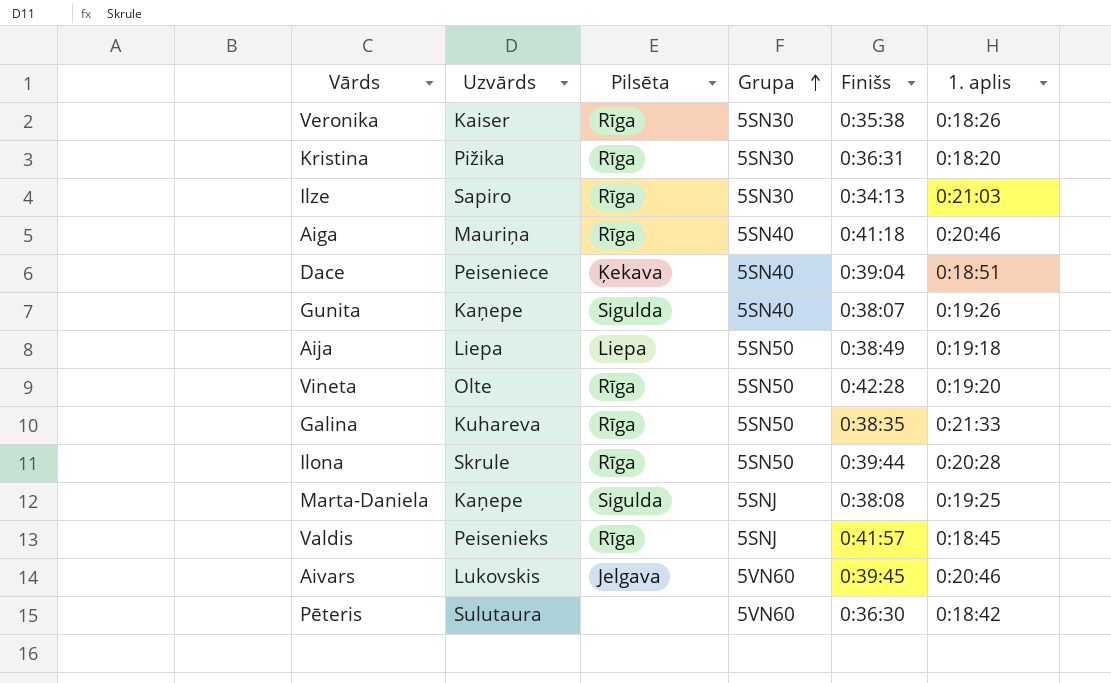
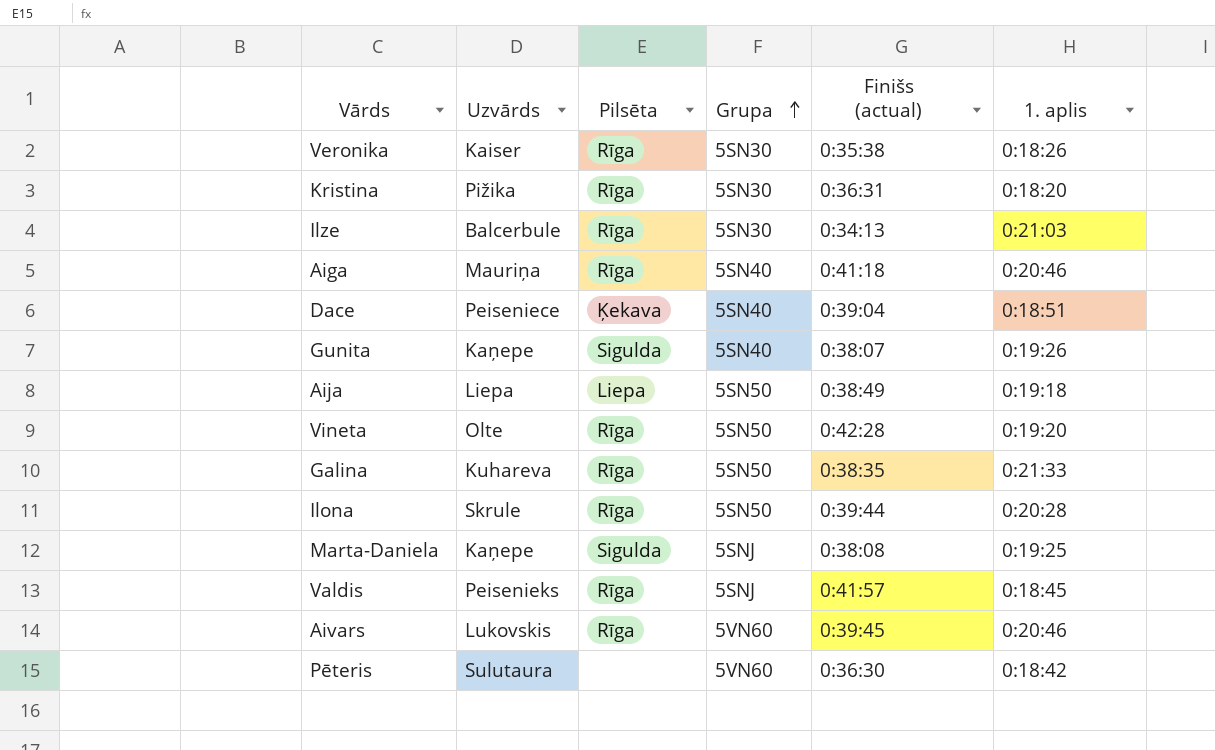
column name: Finišs -> Finišs (actual)
Ilze | Uzvārds: Sapiro -> Balcerbule
Aivars | Pilsēta: Jelgava -> Rīga

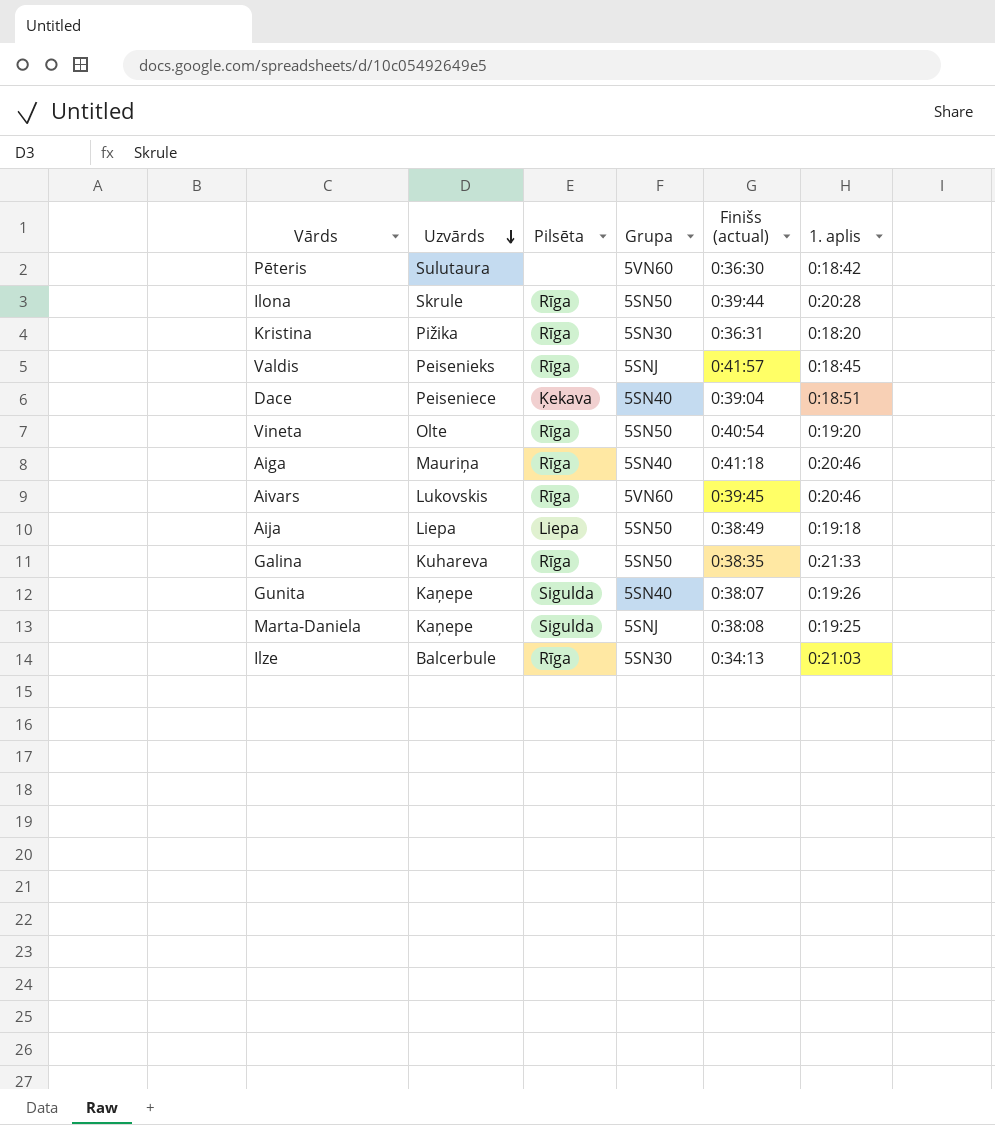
row order: Grupa ascending -> Uzvārds descending
row Veronika: Kaiser | Rīga | 5SN30 | 0:35:38 | 0:18:26 -> none
Vineta | Finišs (actual): 0:42:28 -> 0:40:54

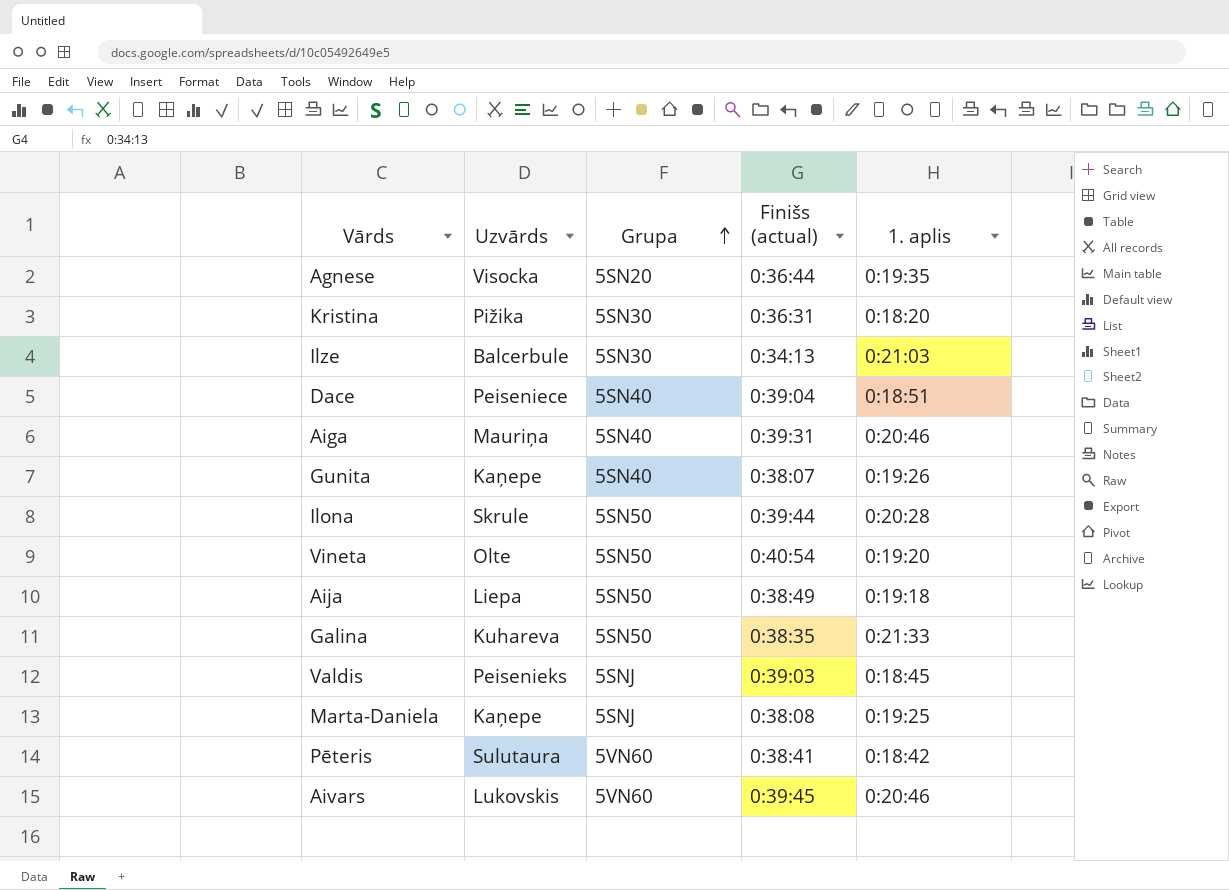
row order: Uzvārds descending -> Grupa ascending
column Pilsēta | position: 3 -> none
row Agnese: none -> Visocka | 5SN20 | 0:36:44 | 0:19:35
Aiga | Finišs (actual): 0:41:18 -> 0:39:31
Valdis | Finišs (actual): 0:41:57 -> 0:39:03
Pēteris | Finišs (actual): 0:36:30 -> 0:38:41

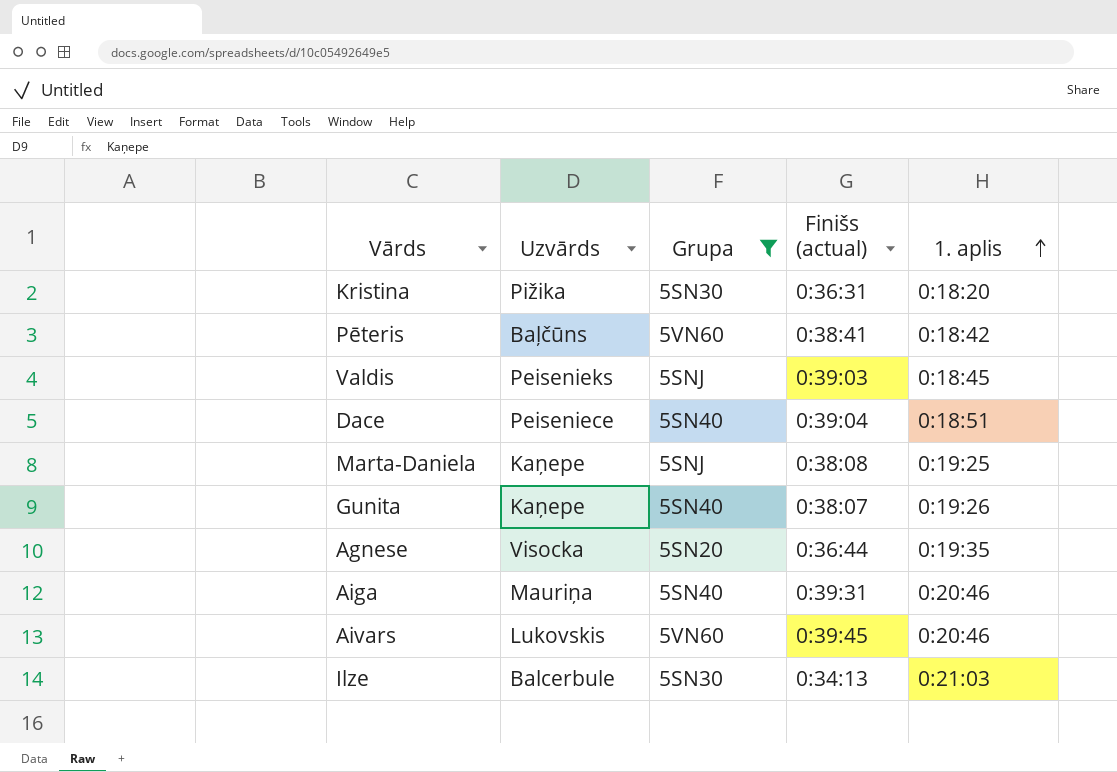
filter: none -> Grupa != 5SN50
row order: Grupa ascending -> 1. aplis ascending
Pēteris | Uzvārds: Sulutaura -> Baļčūns

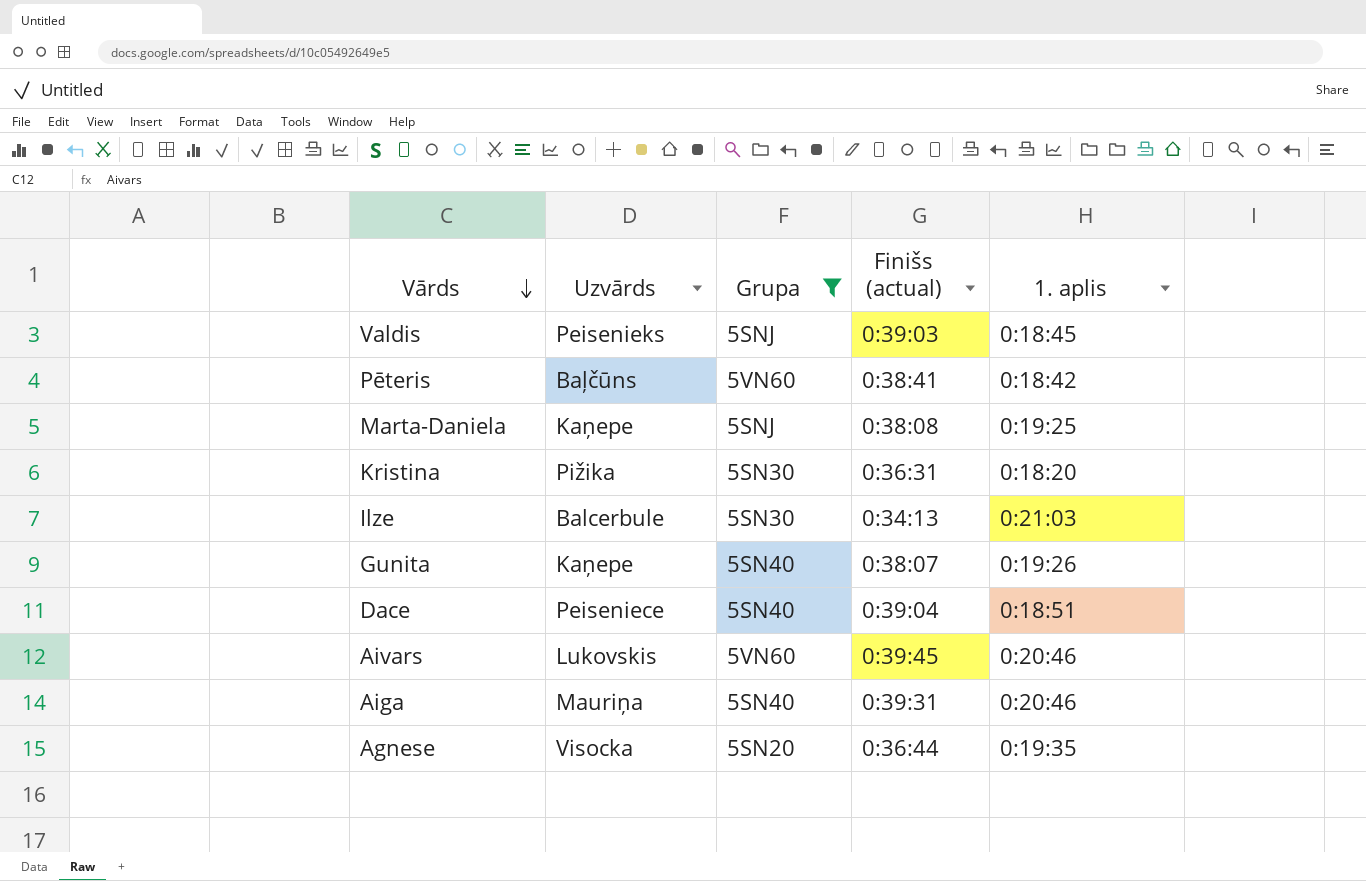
row order: 1. aplis ascending -> Vārds descending

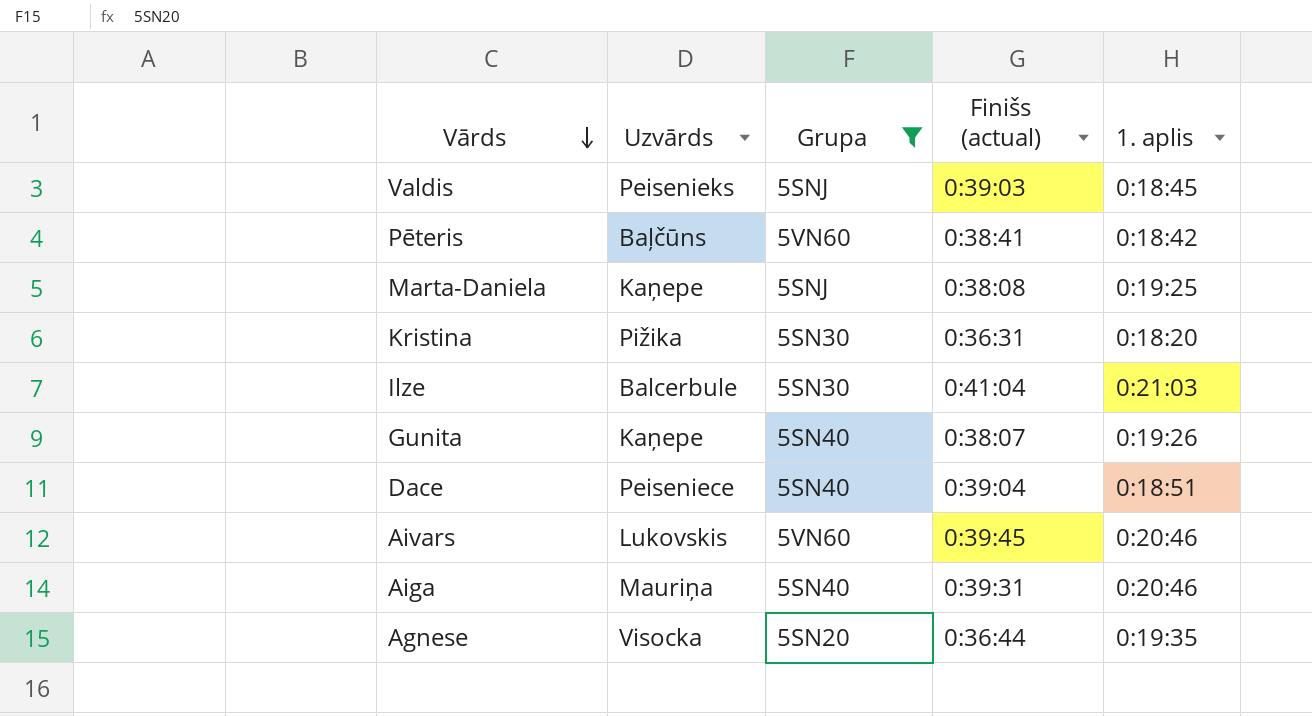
Ilze | Finišs (actual): 0:34:13 -> 0:41:04

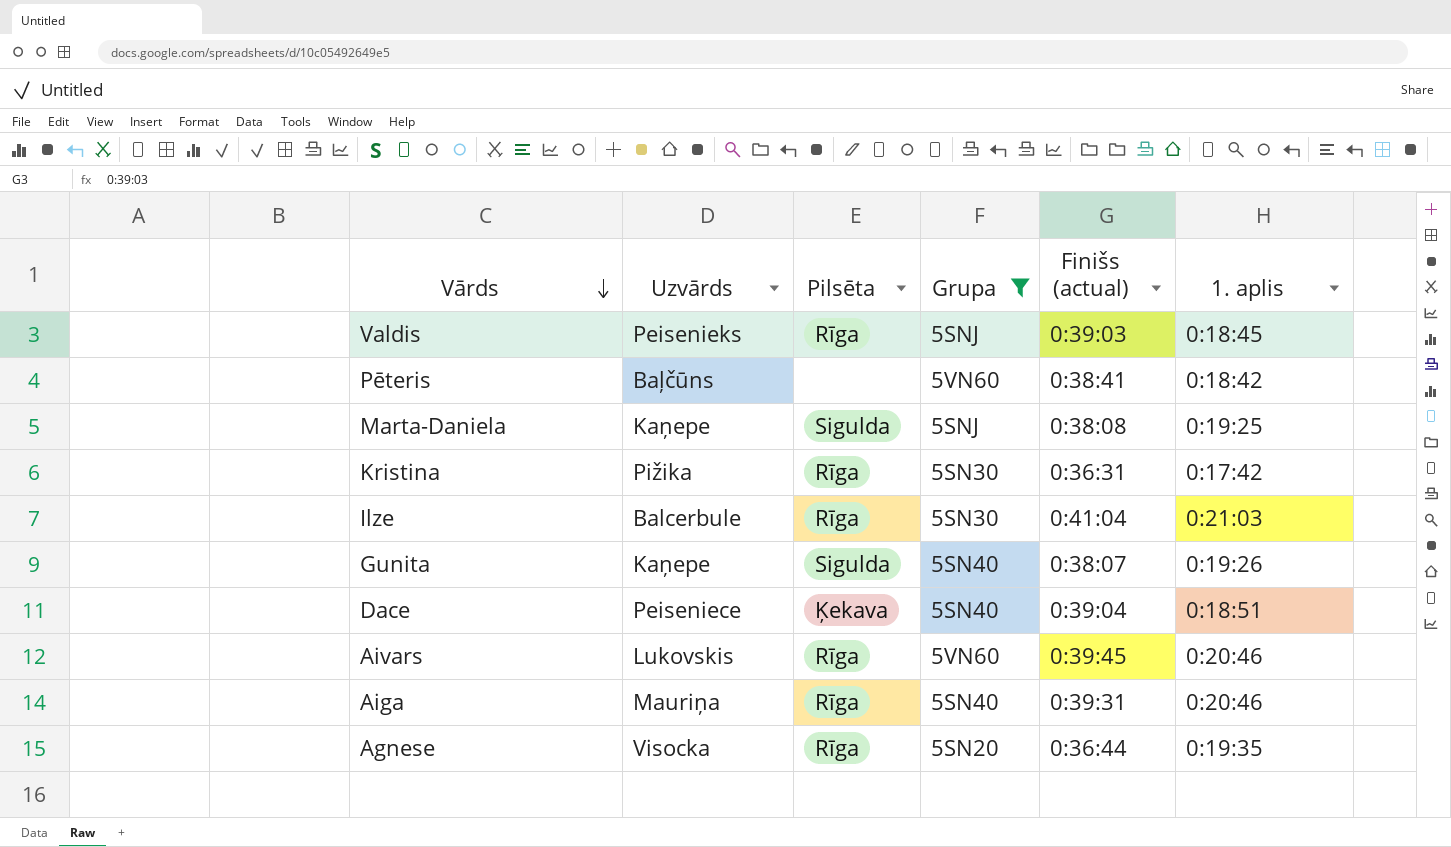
column Pilsēta | position: none -> 3
Kristina | 1. aplis: 0:18:20 -> 0:17:42

